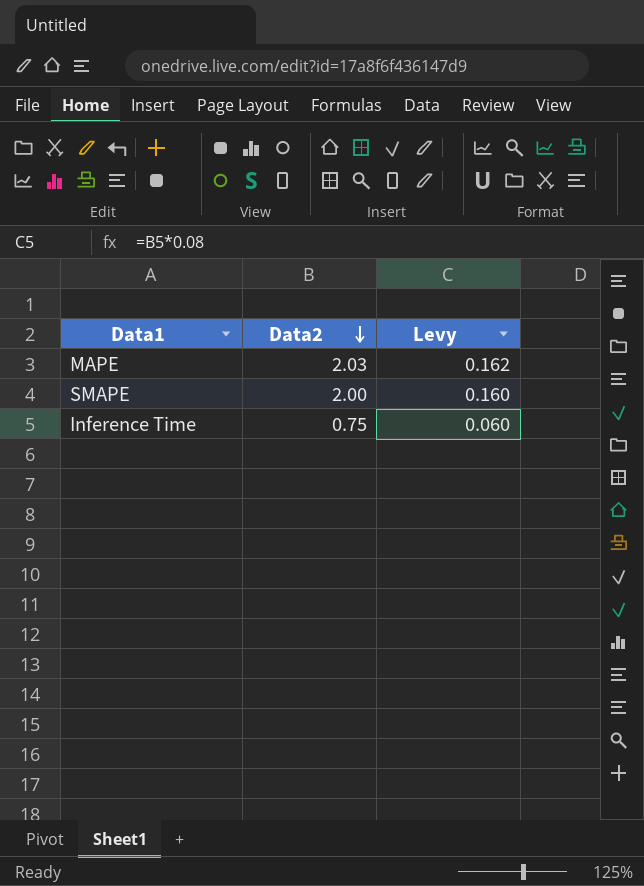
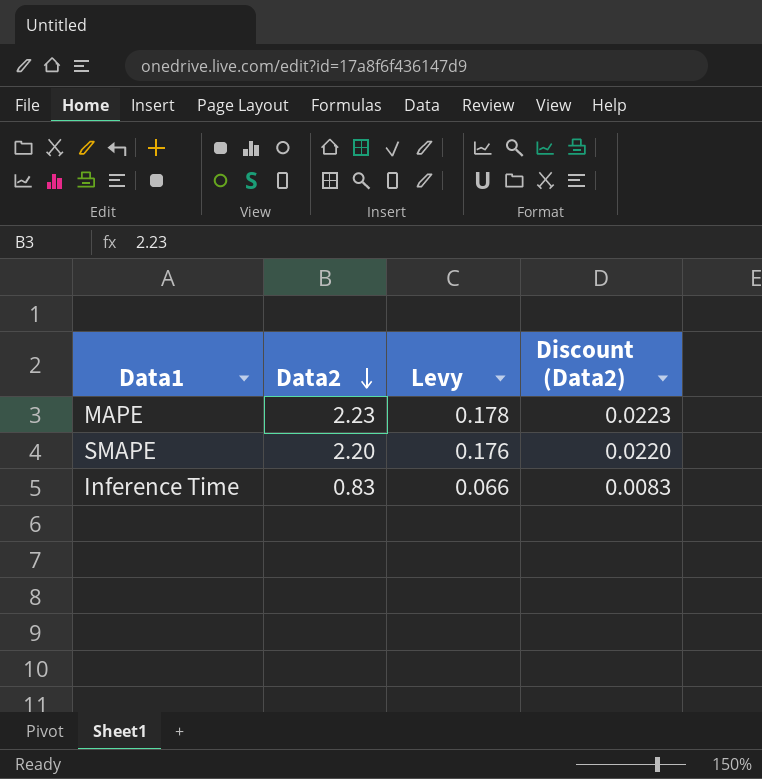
column Discount (Data2) | formula: none -> [Data2] * 0.01
MAPE | Data2: 2.03 -> 2.23
MAPE | Levy: 0.162 -> 0.178
SMAPE | Data2: 2.00 -> 2.20
SMAPE | Levy: 0.160 -> 0.176
Inference Time | Data2: 0.75 -> 0.83
Inference Time | Levy: 0.060 -> 0.066

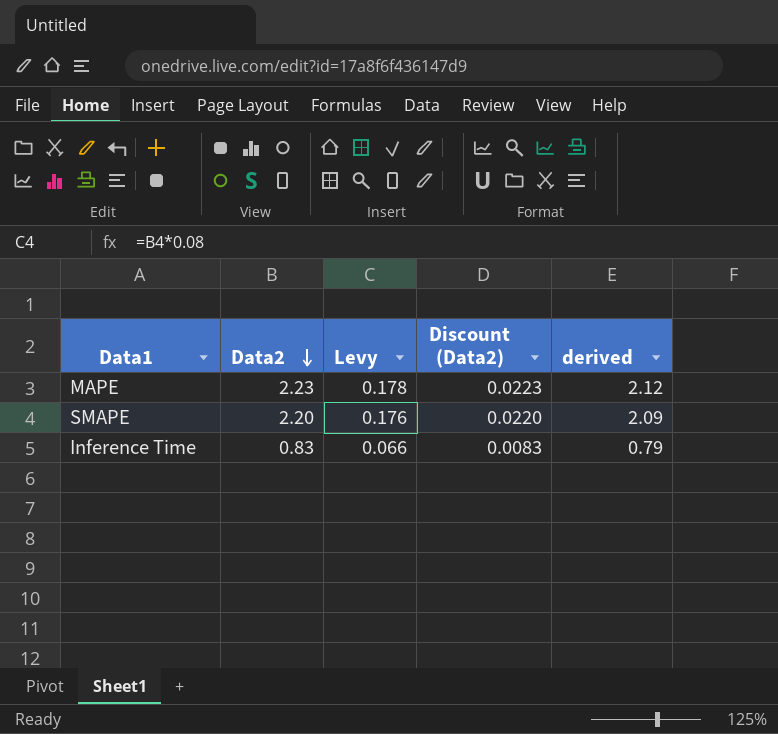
column derived | formula: none -> [Data2] * 0.95

